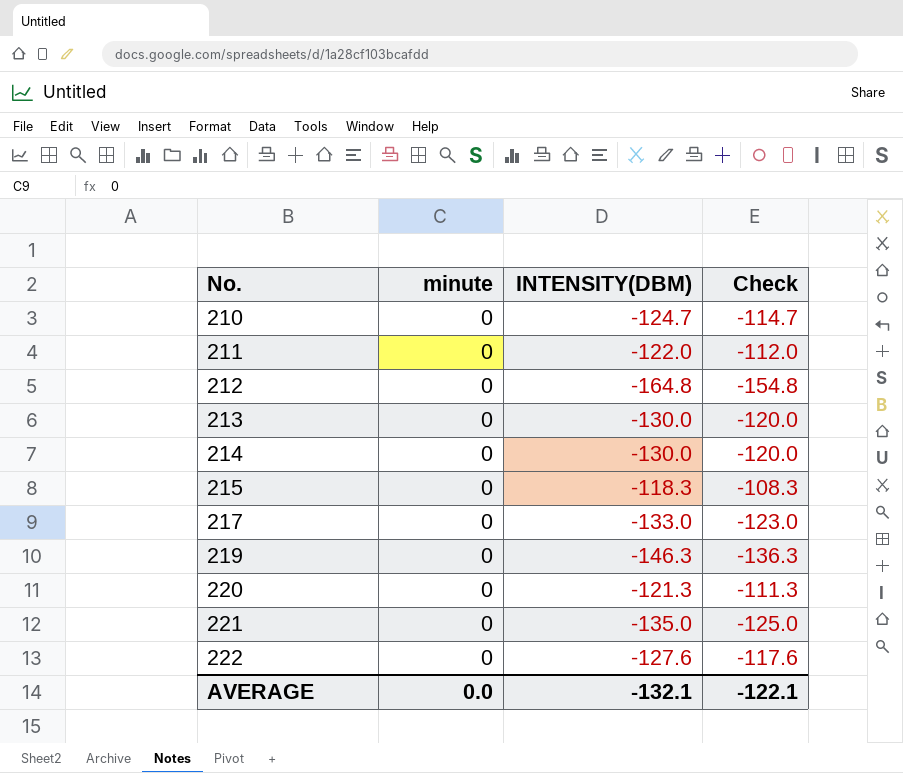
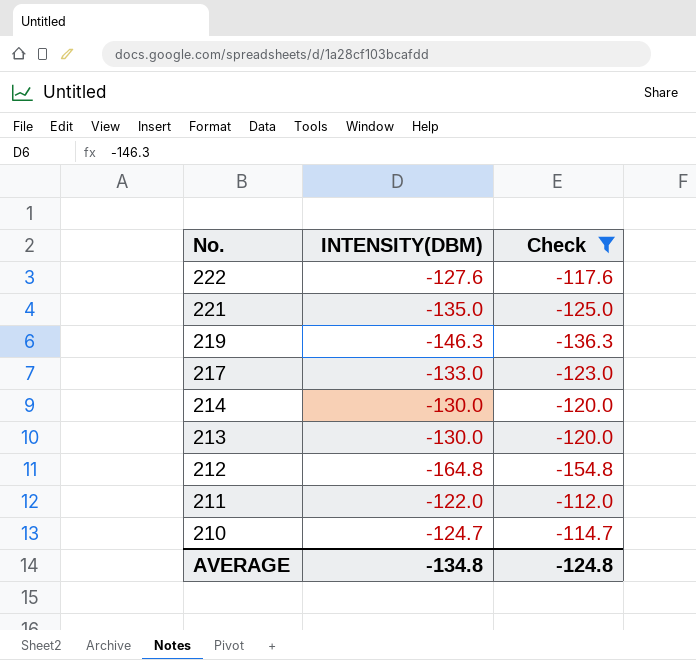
filter: none -> Check <= -112.0
row order: No. ascending -> No. descending
column minute | position: 2 -> none
AVERAGE | INTENSITY(DBM): -132.1 -> -134.8
AVERAGE | Check: -122.1 -> -124.8

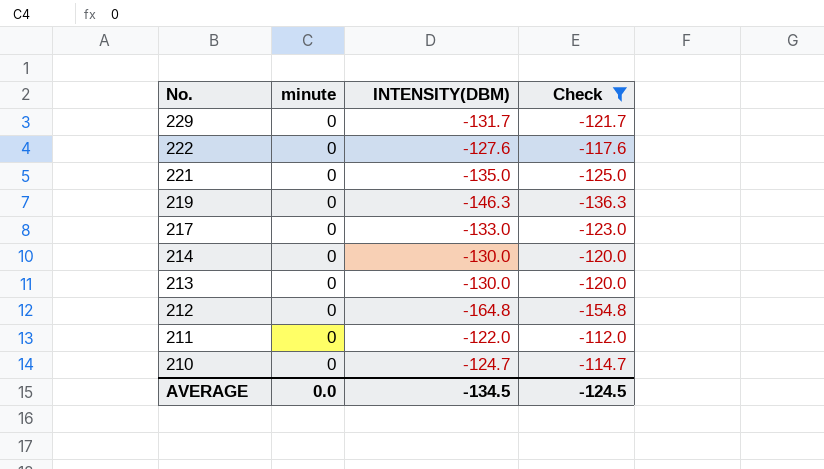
column minute | position: none -> 2
row 229: none -> 0 | -131.7 | -121.7
AVERAGE | INTENSITY(DBM): -134.8 -> -134.5
AVERAGE | Check: -124.8 -> -124.5

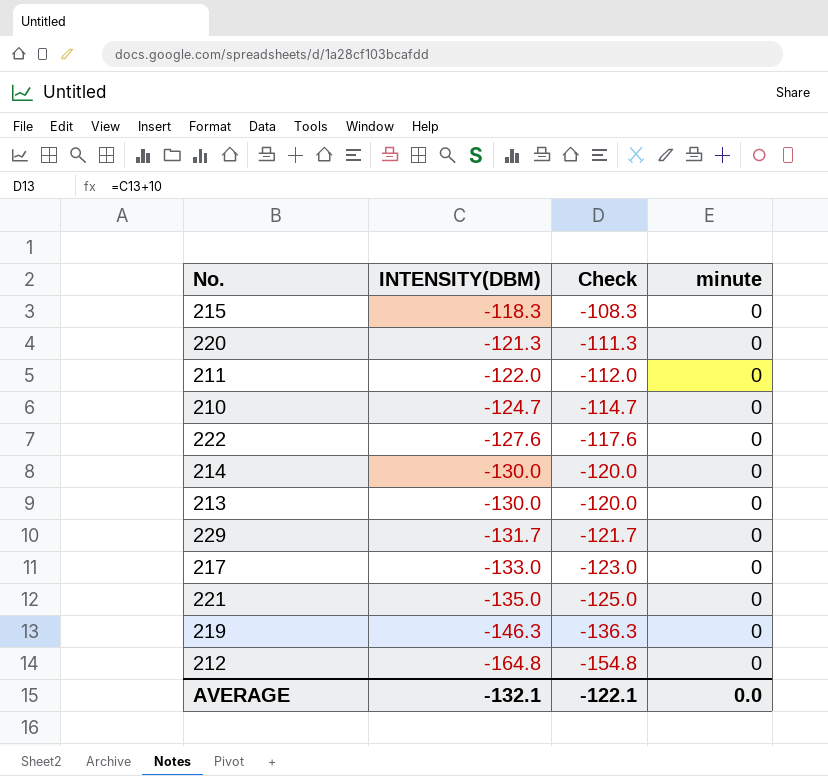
filter: Check <= -112.0 -> none
row order: No. descending -> INTENSITY(DBM) descending
column minute | position: 2 -> 4
AVERAGE | INTENSITY(DBM): -134.5 -> -132.1
AVERAGE | Check: -124.5 -> -122.1

